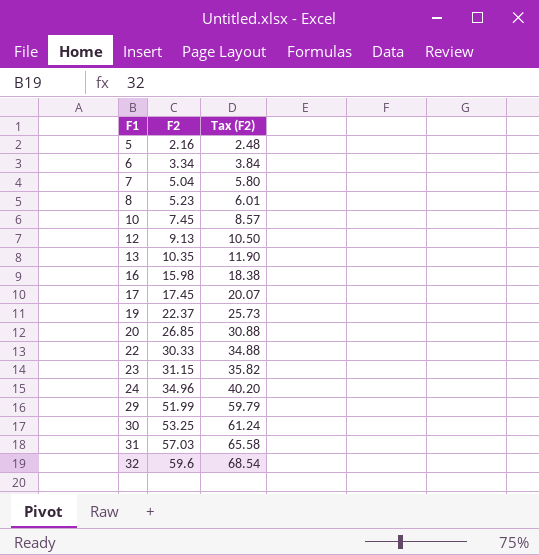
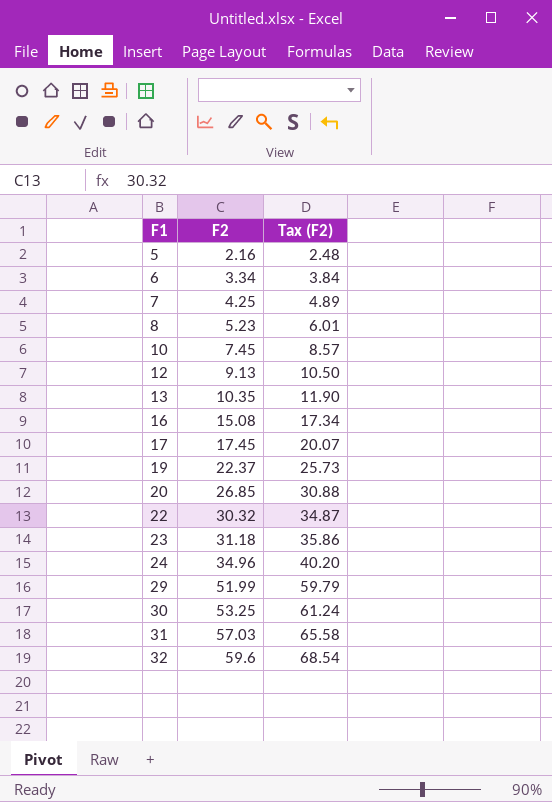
7 | F2: 5.04 -> 4.25
7 | Tax (F2): 5.80 -> 4.89
16 | F2: 15.98 -> 15.08
16 | Tax (F2): 18.38 -> 17.34
22 | F2: 30.33 -> 30.32
22 | Tax (F2): 34.88 -> 34.87
23 | F2: 31.15 -> 31.18
23 | Tax (F2): 35.82 -> 35.86

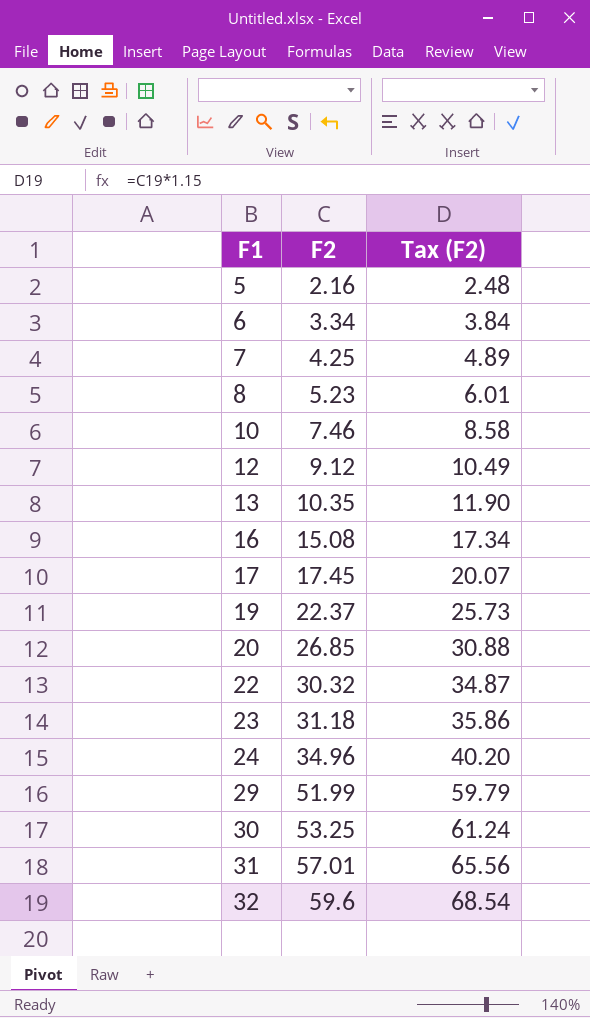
10 | F2: 7.45 -> 7.46
10 | Tax (F2): 8.57 -> 8.58
12 | F2: 9.13 -> 9.12
12 | Tax (F2): 10.50 -> 10.49
31 | F2: 57.03 -> 57.01
31 | Tax (F2): 65.58 -> 65.56

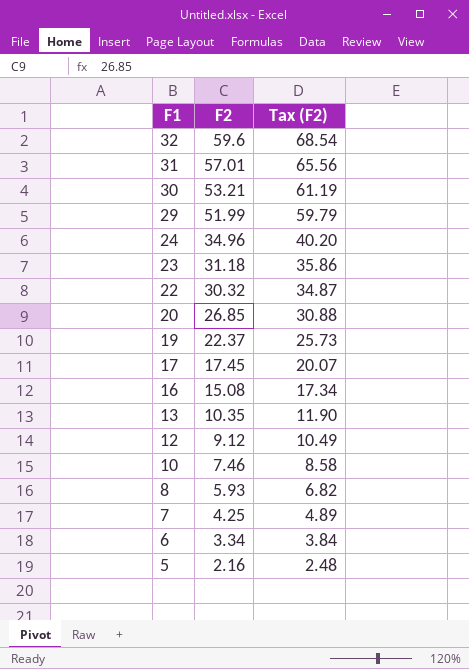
row order: F1 ascending -> F1 descending
30 | F2: 53.25 -> 53.21
30 | Tax (F2): 61.24 -> 61.19
8 | F2: 5.23 -> 5.93
8 | Tax (F2): 6.01 -> 6.82

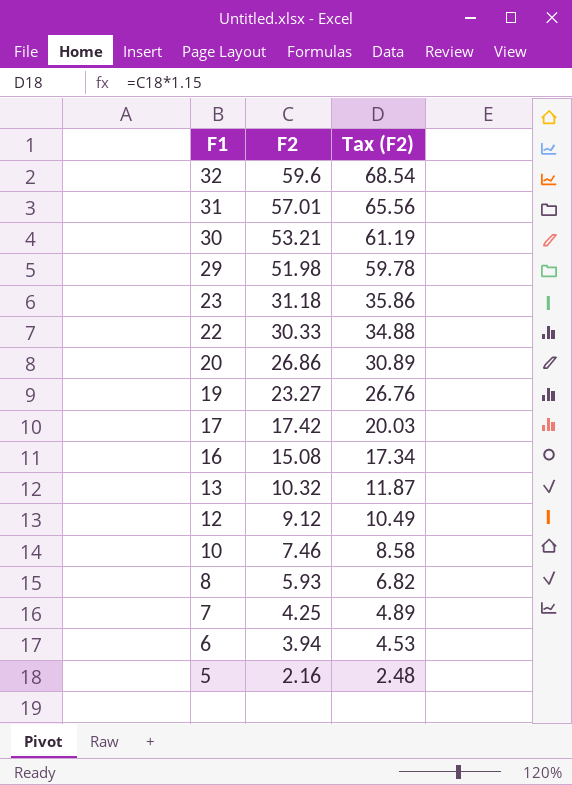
row 24: 34.96 | 40.20 -> none
29 | F2: 51.99 -> 51.98
29 | Tax (F2): 59.79 -> 59.78
22 | F2: 30.32 -> 30.33
22 | Tax (F2): 34.87 -> 34.88
20 | F2: 26.85 -> 26.86
20 | Tax (F2): 30.88 -> 30.89
19 | F2: 22.37 -> 23.27
19 | Tax (F2): 25.73 -> 26.76
17 | F2: 17.45 -> 17.42
17 | Tax (F2): 20.07 -> 20.03
13 | F2: 10.35 -> 10.32
13 | Tax (F2): 11.90 -> 11.87
6 | F2: 3.34 -> 3.94
6 | Tax (F2): 3.84 -> 4.53

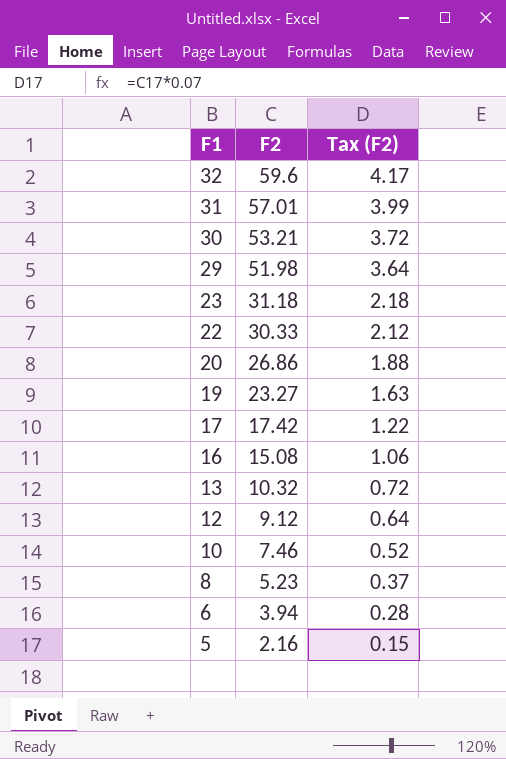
column Tax (F2) | formula: [F2] * 1.15 -> [F2] * 0.07
row 7: 4.25 | 4.89 -> none
8 | F2: 5.93 -> 5.23

